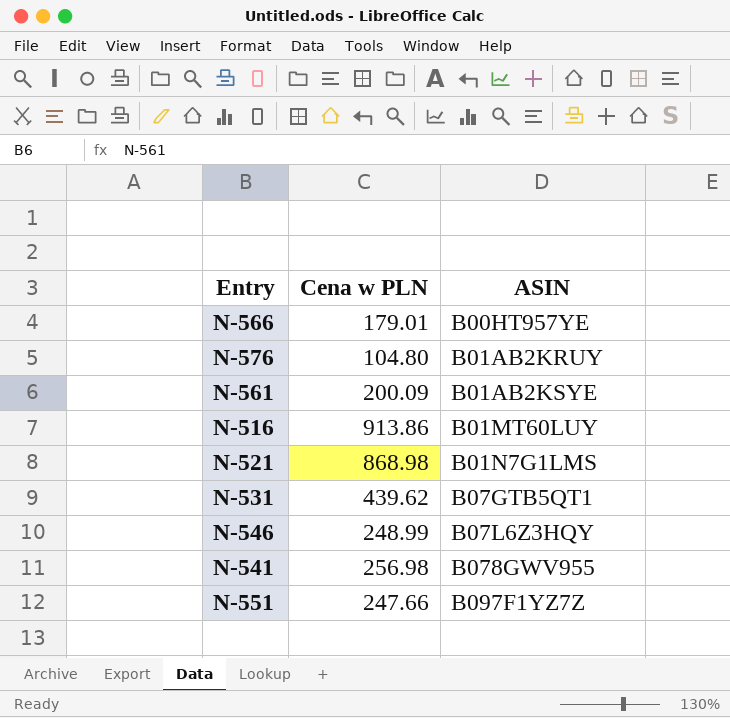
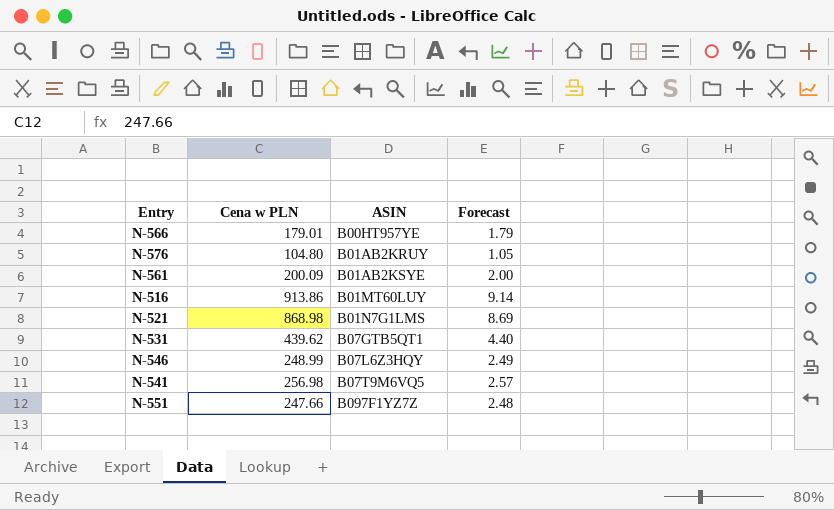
column Forecast | formula: none -> [Cena w PLN] * 0.01
N-541 | ASIN: B078GWV955 -> B07T9M6VQ5

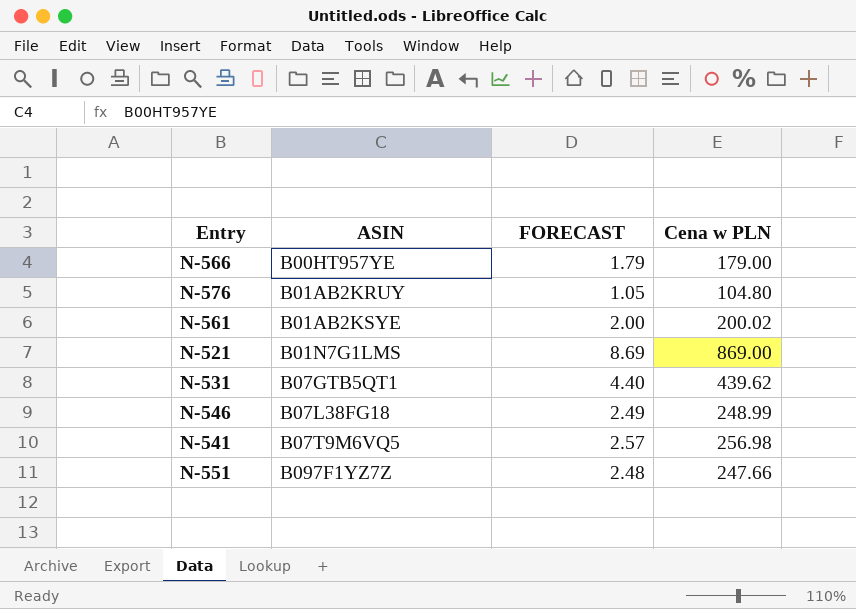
column name: Forecast -> FORECAST
column Cena w PLN | position: 2 -> 4
row N-516: 913.86 | B01MT60LUY | 9.14 -> none
N-566 | Cena w PLN: 179.01 -> 179.00
N-561 | Cena w PLN: 200.09 -> 200.02
N-521 | Cena w PLN: 868.98 -> 869.00
N-546 | ASIN: B07L6Z3HQY -> B07L38FG18

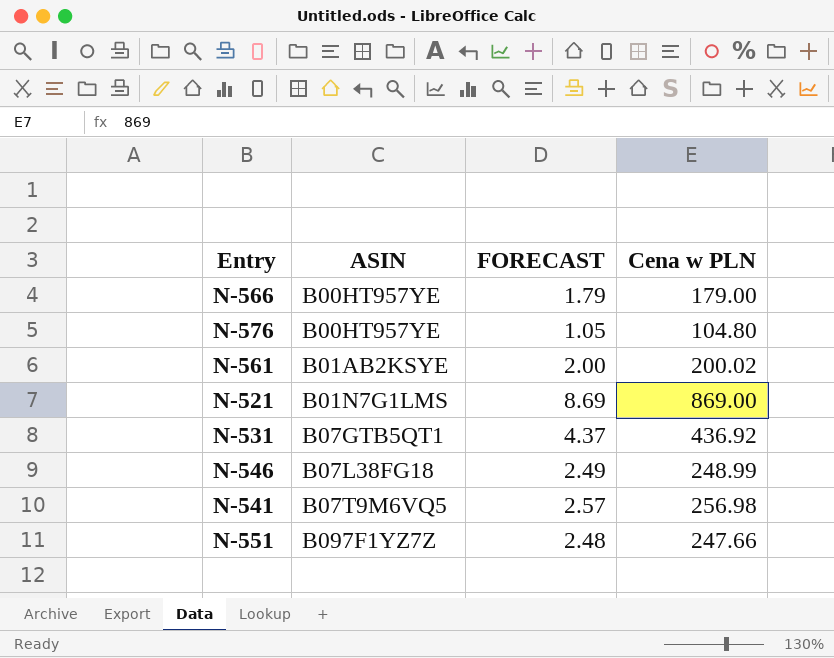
N-576 | ASIN: B01AB2KRUY -> B00HT957YE
N-531 | FORECAST: 4.40 -> 4.37
N-531 | Cena w PLN: 439.62 -> 436.92

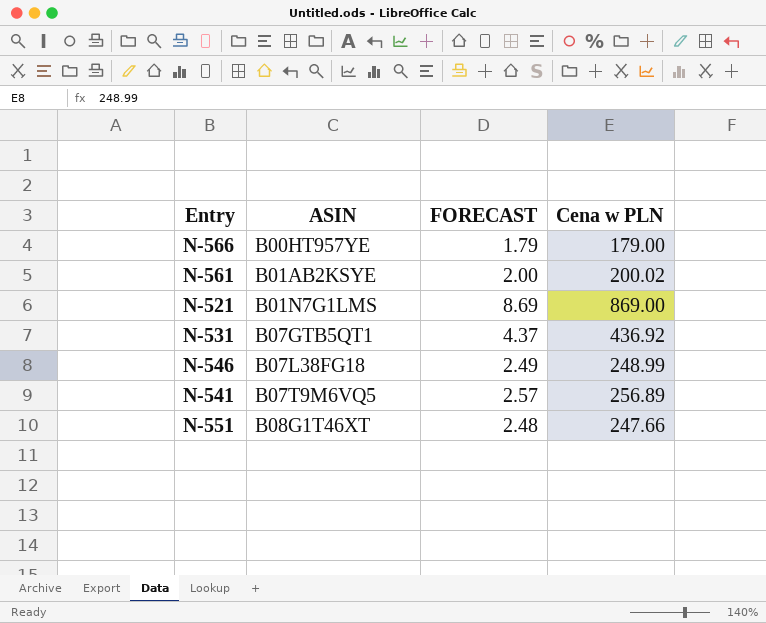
row N-576: B00HT957YE | 1.05 | 104.80 -> none
N-541 | Cena w PLN: 256.98 -> 256.89
N-551 | ASIN: B097F1YZ7Z -> B08G1T46XT

